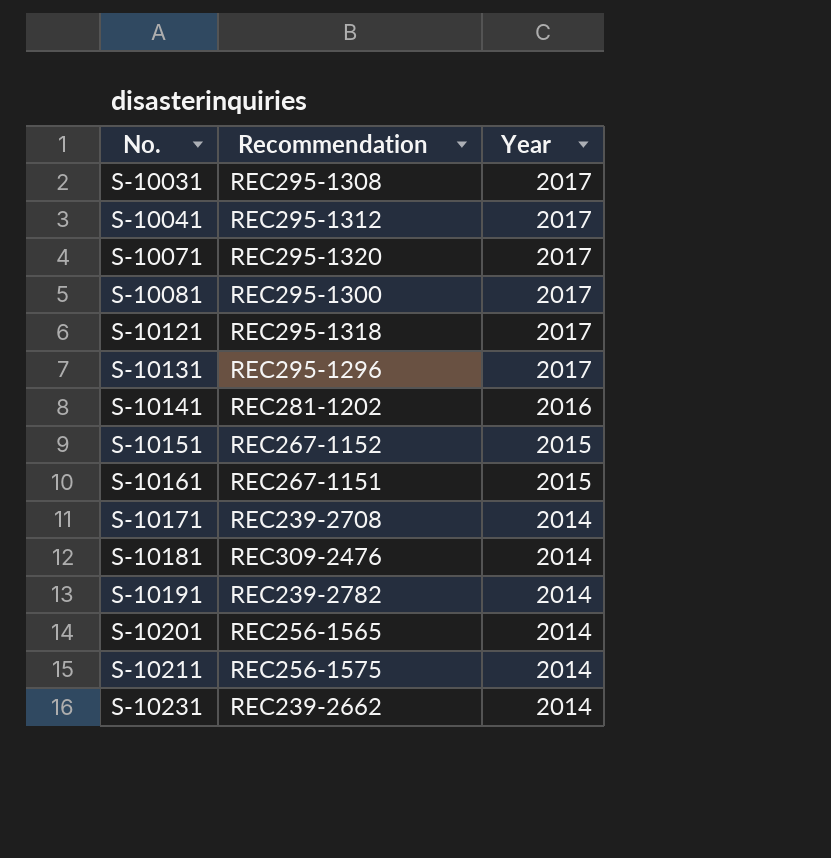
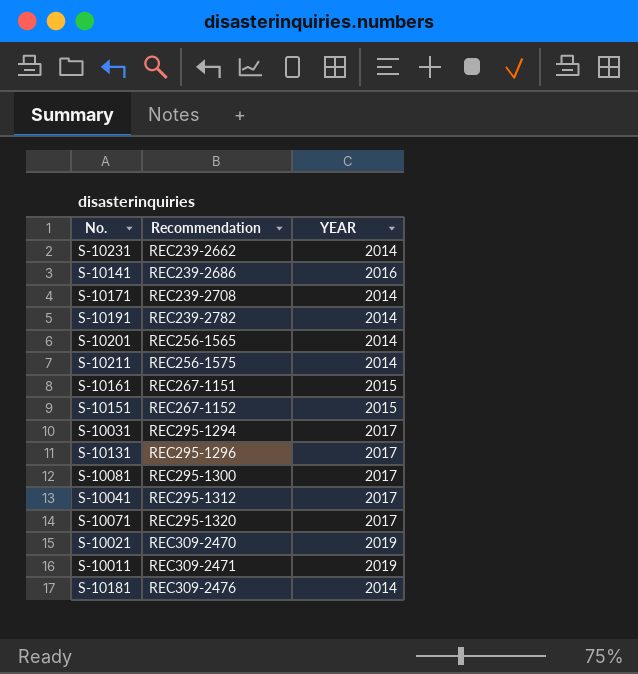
row order: No. ascending -> Recommendation ascending
column name: Year -> YEAR
row S-10121: REC295-1318 | 2017 -> none
S-10141 | Recommendation: REC281-1202 -> REC239-2686
S-10031 | Recommendation: REC295-1308 -> REC295-1294
row S-10021: none -> REC309-2470 | 2019
row S-10011: none -> REC309-2471 | 2019

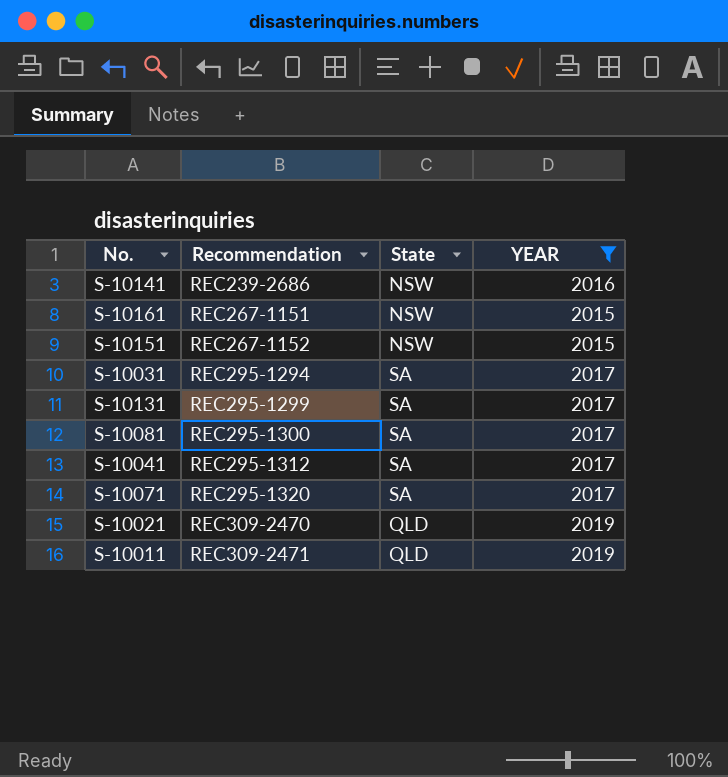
filter: none -> YEAR != 2014
column State | position: none -> 3
S-10131 | Recommendation: REC295-1296 -> REC295-1299

